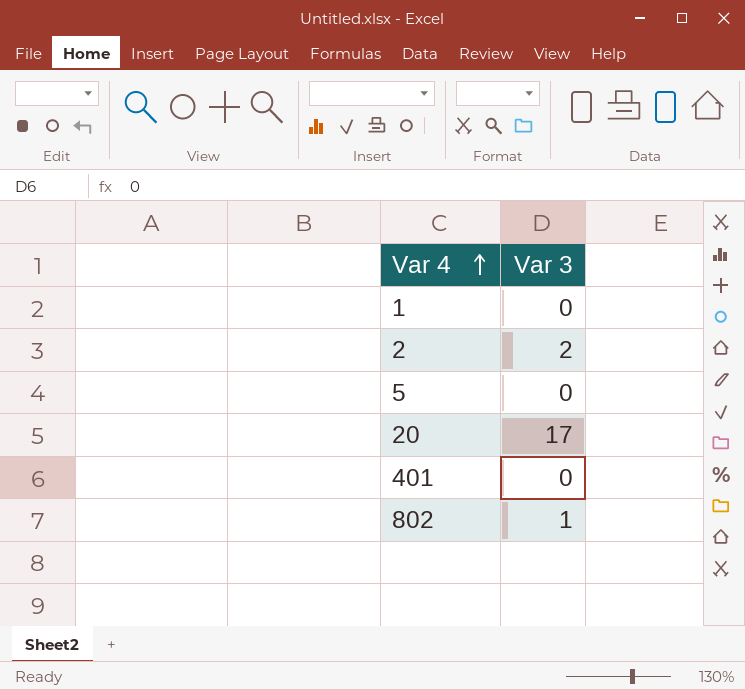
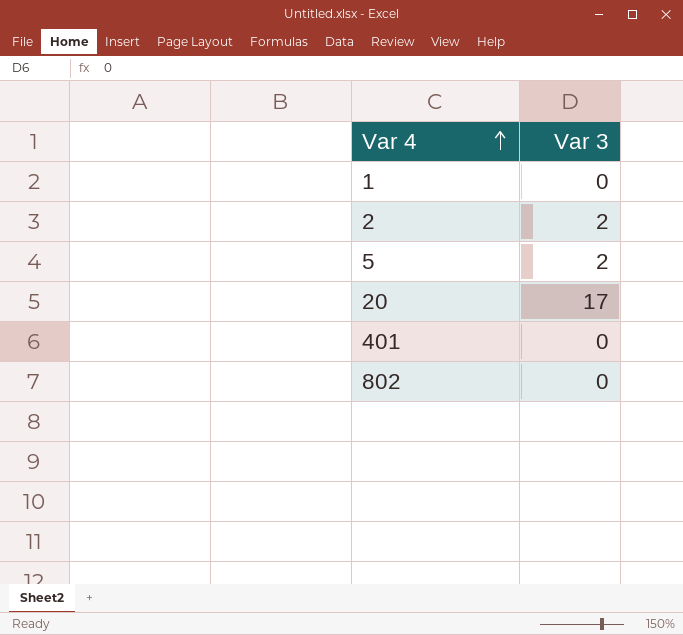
5 | Var 3: 0 -> 2
802 | Var 3: 1 -> 0

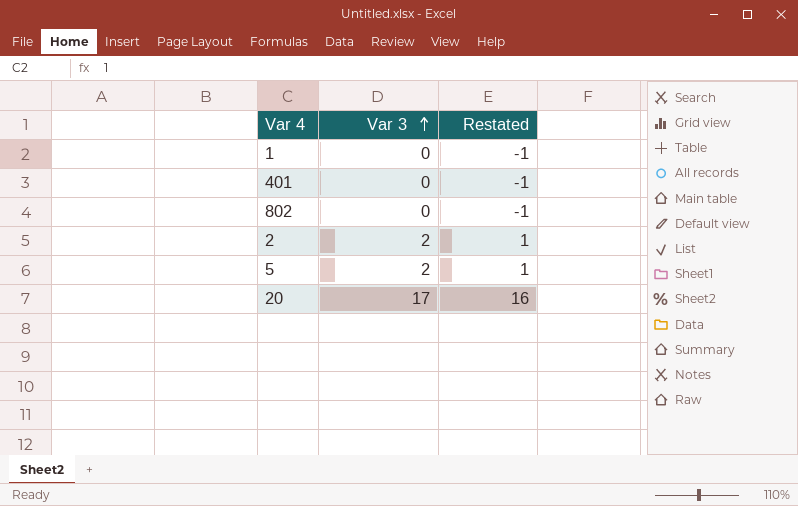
row order: Var 4 ascending -> Var 3 ascending
column Restated | formula: none -> [Var 3] - 1

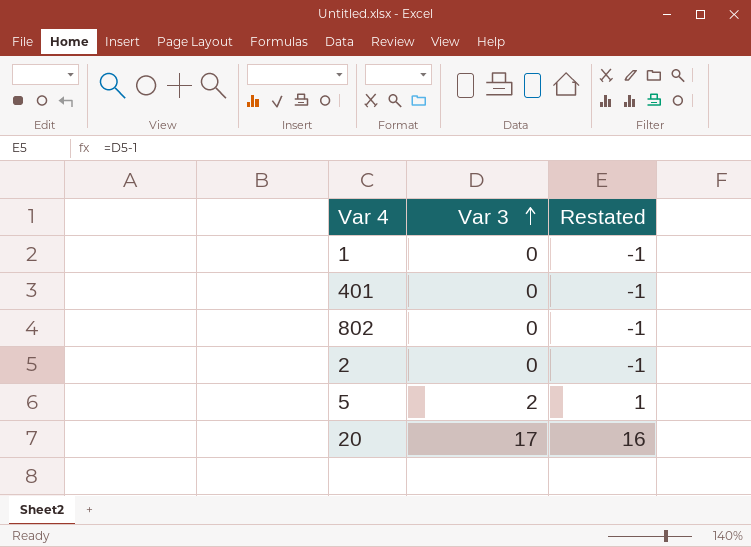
2 | Var 3: 2 -> 0
2 | Restated: 1 -> -1

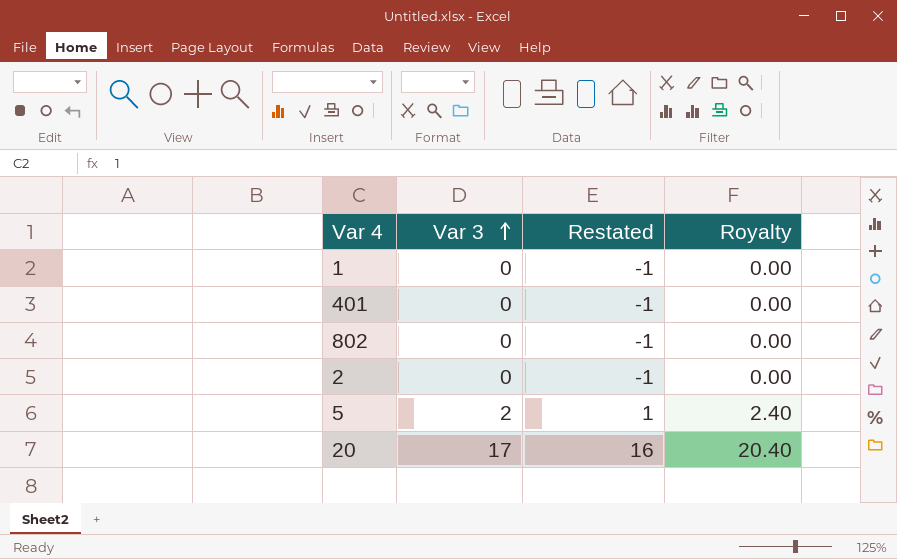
column Royalty | formula: none -> [Var 3] * 1.2

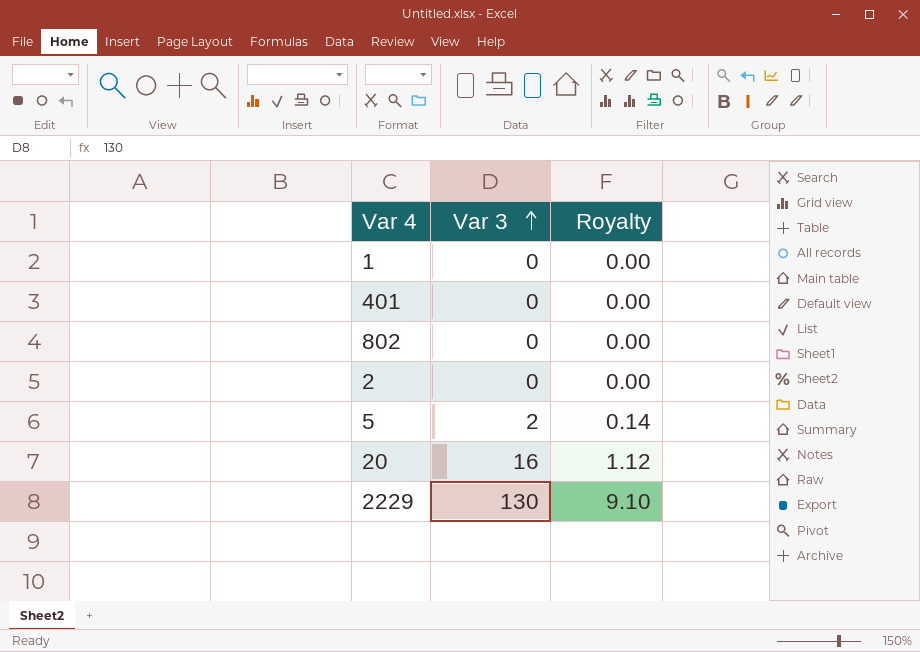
column Restated | formula: [Var 3] - 1 -> none
column Royalty | formula: [Var 3] * 1.2 -> [Var 3] * 0.07
20 | Var 3: 17 -> 16
row 2229: none -> 130 | 9.10

